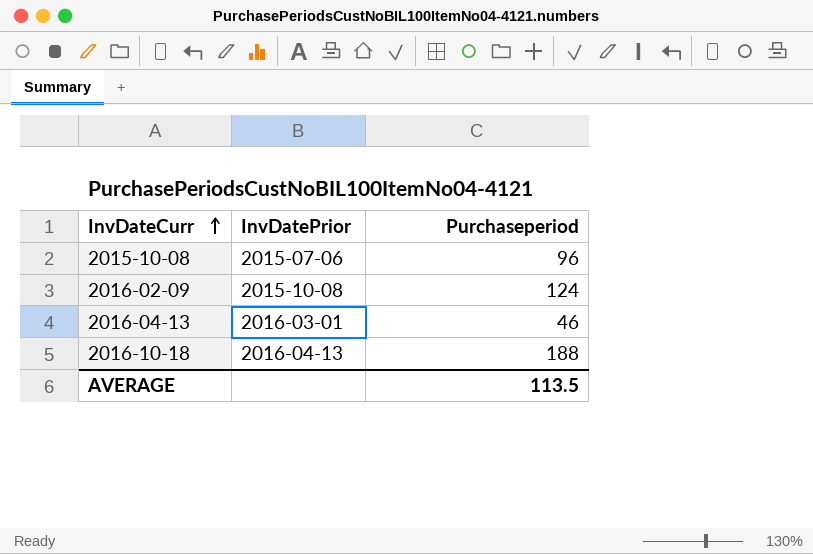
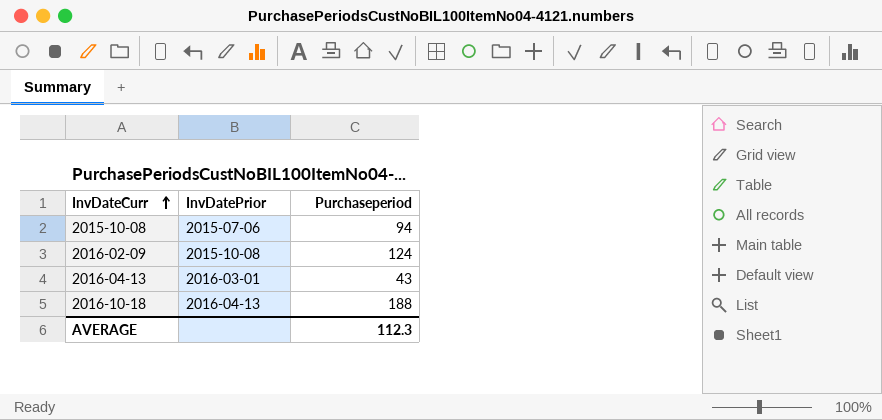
2015-10-08 | Purchaseperiod: 96 -> 94
2016-04-13 | Purchaseperiod: 46 -> 43
AVERAGE | Purchaseperiod: 113.5 -> 112.3

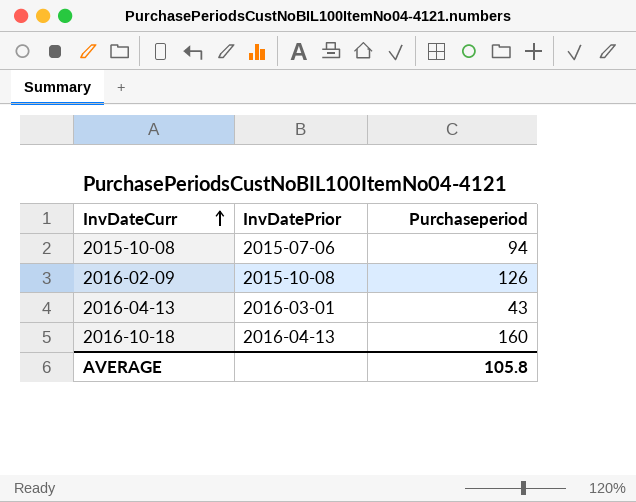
2016-02-09 | Purchaseperiod: 124 -> 126
2016-10-18 | Purchaseperiod: 188 -> 160
AVERAGE | Purchaseperiod: 112.3 -> 105.8

